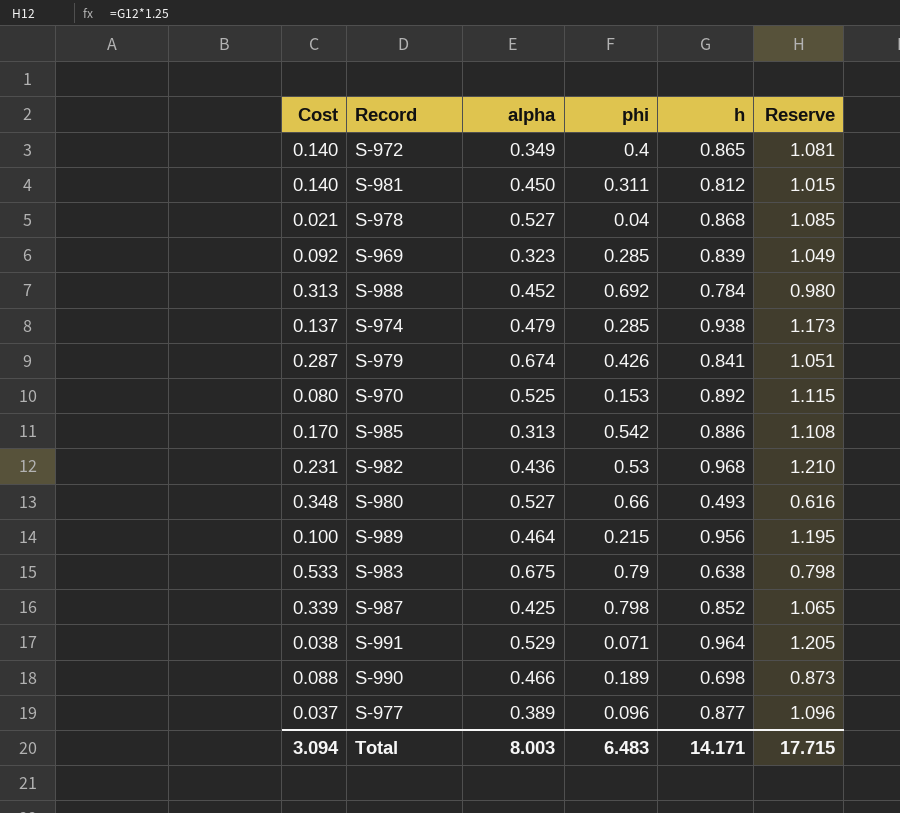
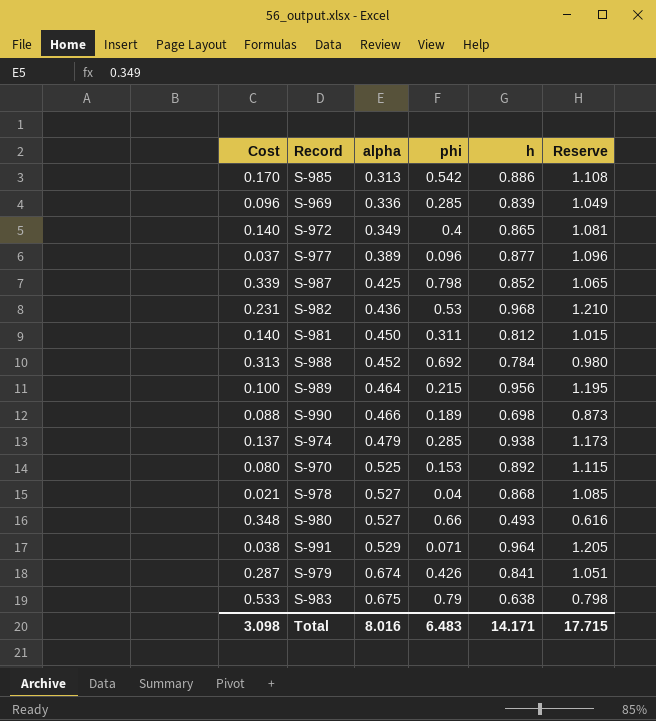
row order: none -> alpha ascending
S-969 | Cost: 0.092 -> 0.096
S-969 | alpha: 0.323 -> 0.336
Total | Cost: 3.094 -> 3.098
Total | alpha: 8.003 -> 8.016

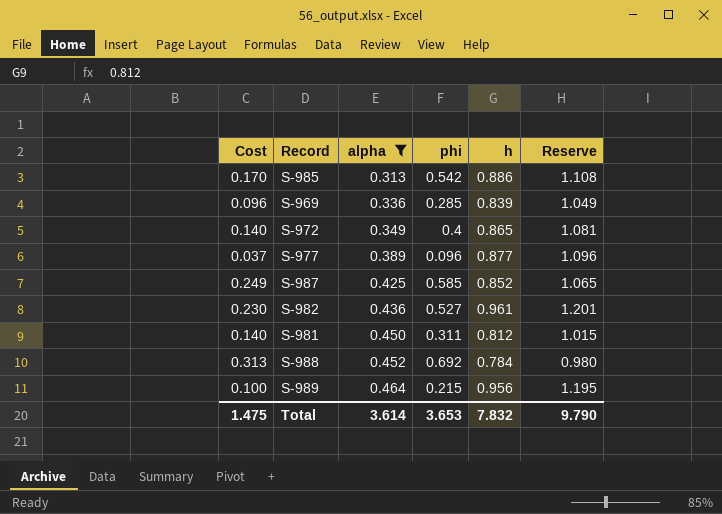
filter: none -> alpha <= 0.464
S-987 | Cost: 0.339 -> 0.249
S-987 | phi: 0.798 -> 0.585
S-982 | Cost: 0.231 -> 0.230
S-982 | phi: 0.53 -> 0.527
S-982 | h: 0.968 -> 0.961
S-982 | Reserve: 1.210 -> 1.201
Total | Cost: 3.098 -> 1.475
Total | alpha: 8.016 -> 3.614
Total | phi: 6.483 -> 3.653
Total | h: 14.171 -> 7.832
Total | Reserve: 17.715 -> 9.790

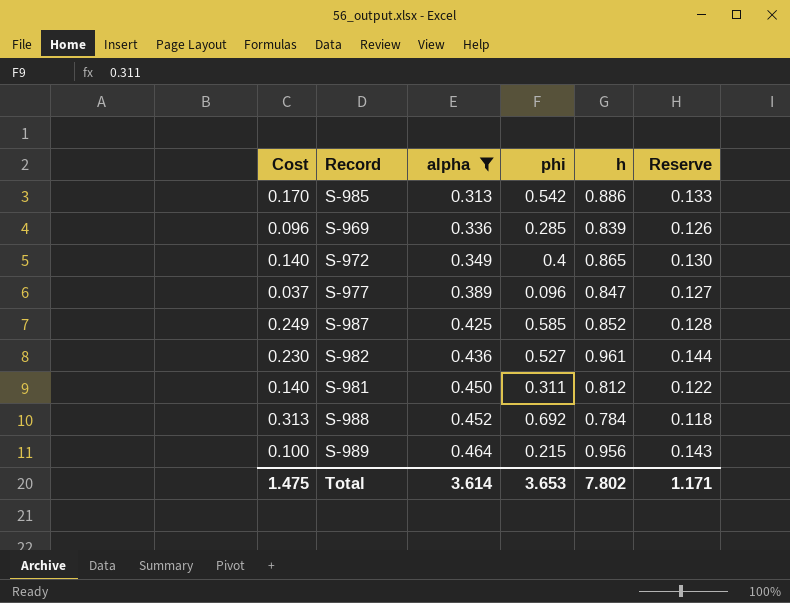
column Reserve | formula: [h] * 1.25 -> [h] * 0.15
S-977 | h: 0.877 -> 0.847
Total | h: 7.832 -> 7.802
Total | Reserve: 9.790 -> 1.171

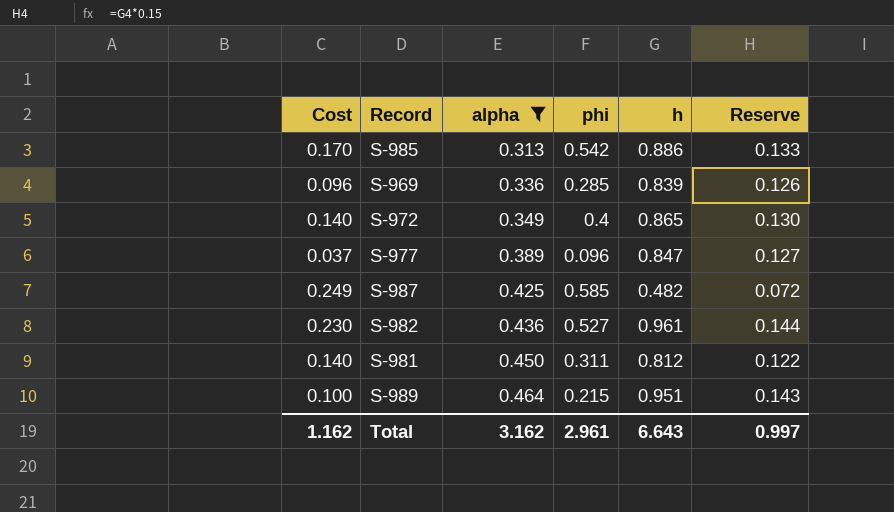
row S-988: 0.313 | 0.452 | 0.692 | 0.784 | 0.118 -> none
S-987 | h: 0.852 -> 0.482
S-987 | Reserve: 0.128 -> 0.072
S-989 | h: 0.956 -> 0.951
Total | Cost: 1.475 -> 1.162
Total | alpha: 3.614 -> 3.162
Total | phi: 3.653 -> 2.961
Total | h: 7.802 -> 6.643
Total | Reserve: 1.171 -> 0.997

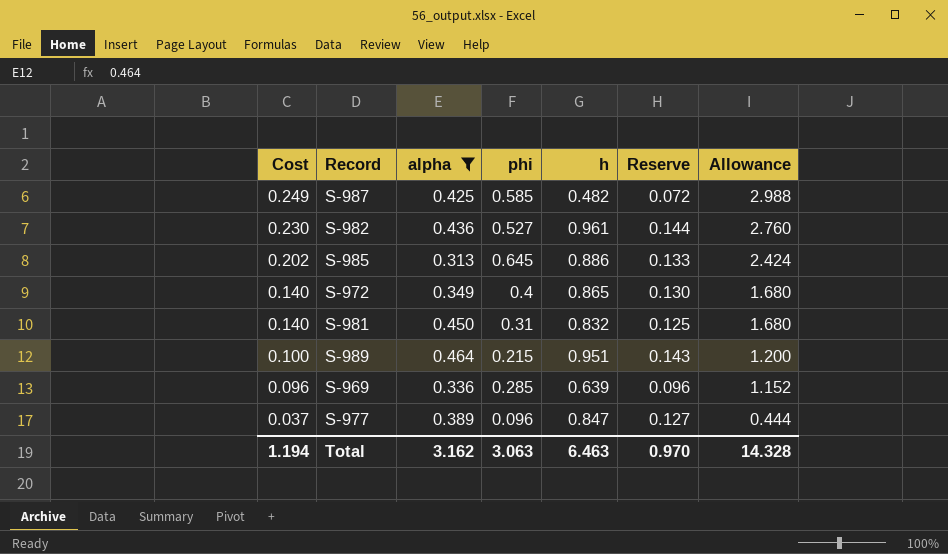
row order: alpha ascending -> Cost descending
column Allowance | formula: none -> [Cost] * 12
S-985 | Cost: 0.170 -> 0.202
S-985 | phi: 0.542 -> 0.645
S-981 | phi: 0.311 -> 0.31
S-981 | h: 0.812 -> 0.832
S-981 | Reserve: 0.122 -> 0.125
S-969 | h: 0.839 -> 0.639
S-969 | Reserve: 0.126 -> 0.096
Total | Cost: 1.162 -> 1.194
Total | phi: 2.961 -> 3.063
Total | h: 6.643 -> 6.463
Total | Reserve: 0.997 -> 0.970

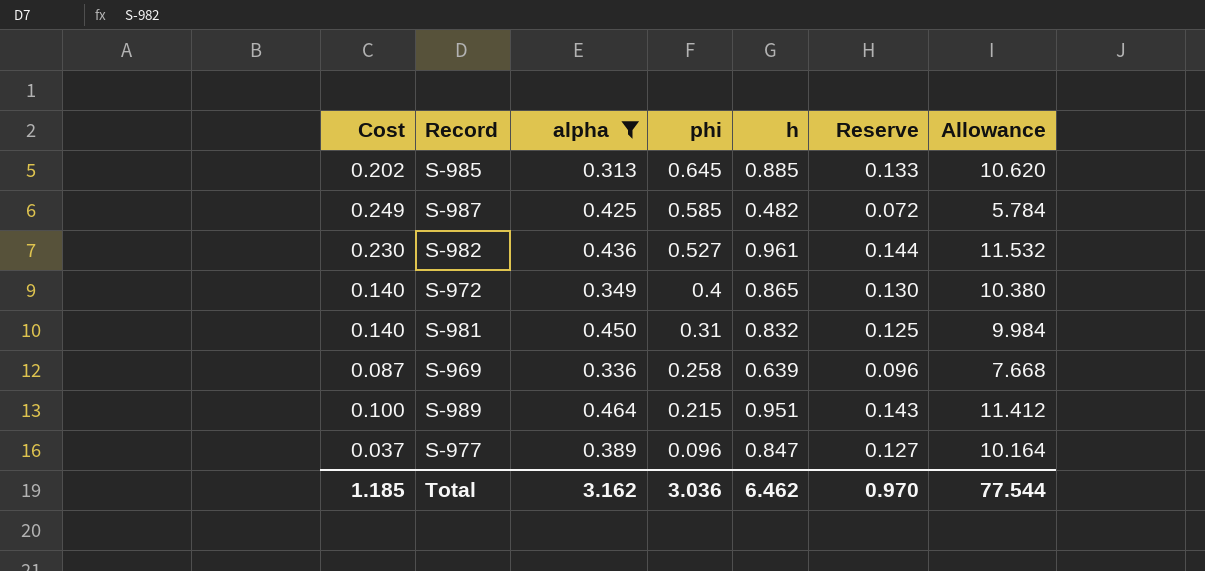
row order: Cost descending -> phi descending
column Allowance | formula: [Cost] * 12 -> [h] * 12
S-985 | h: 0.886 -> 0.885
S-969 | Cost: 0.096 -> 0.087
S-969 | phi: 0.285 -> 0.258
Total | Cost: 1.194 -> 1.185
Total | phi: 3.063 -> 3.036
Total | h: 6.463 -> 6.462
Total | Allowance: 14.328 -> 77.544

